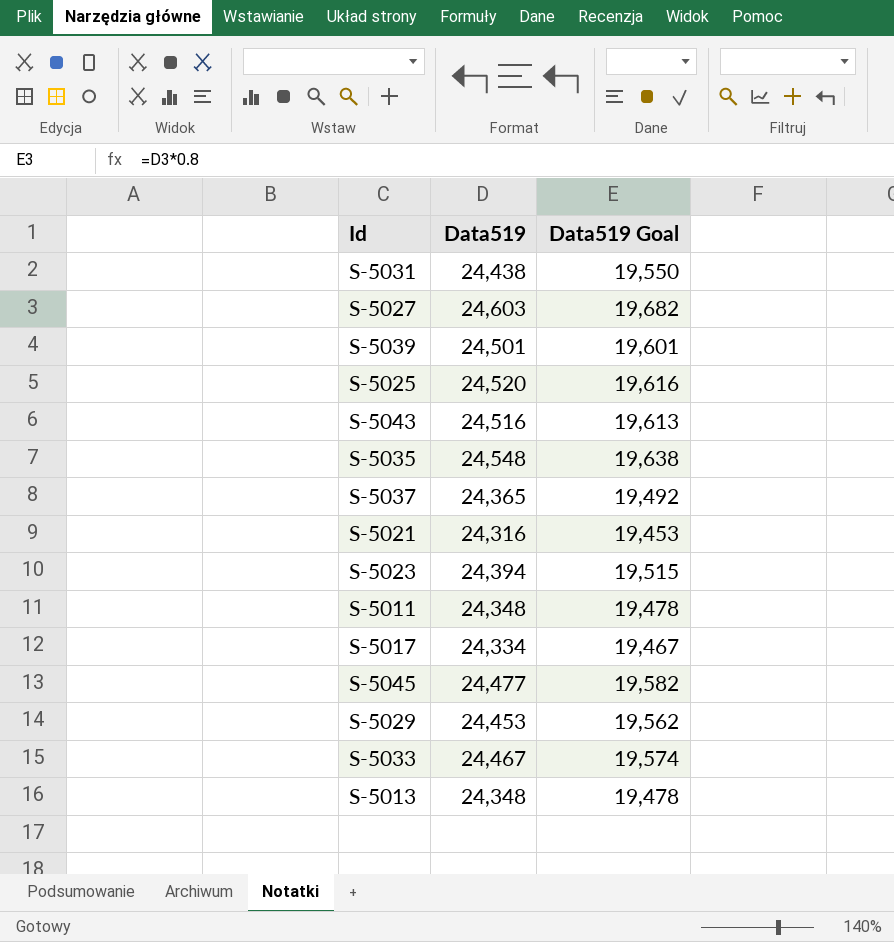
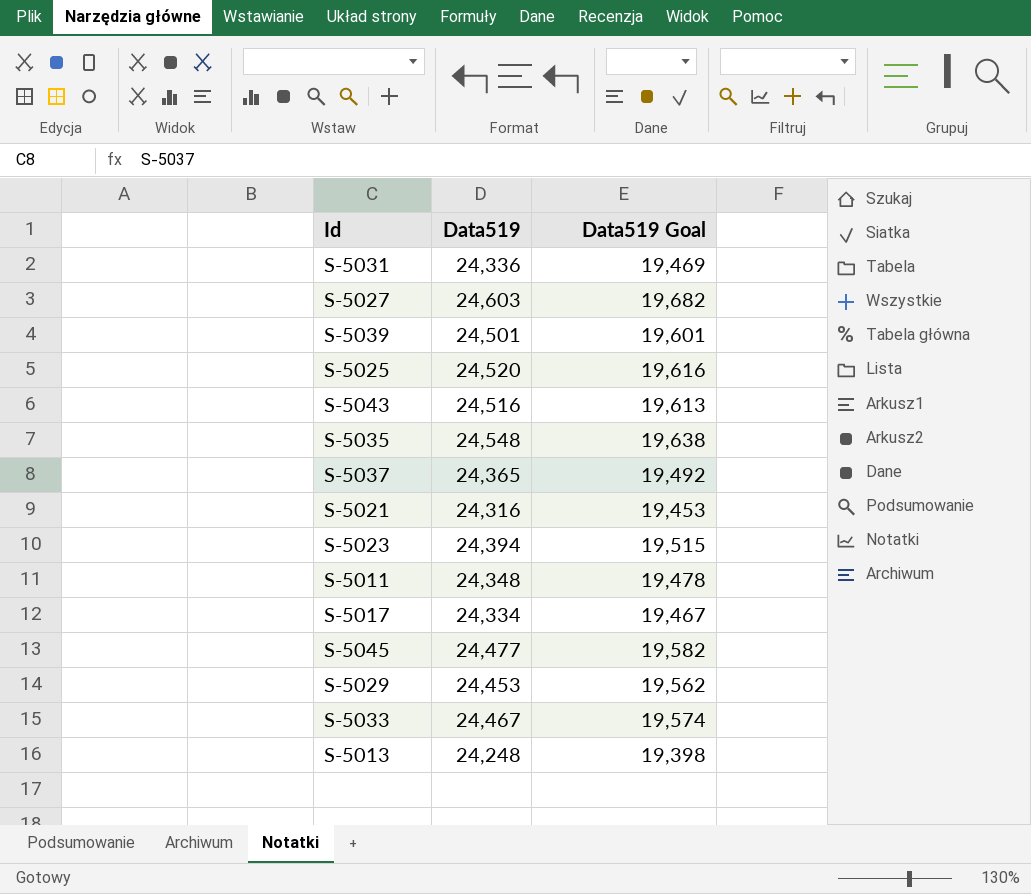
S-5031 | Data519: 24,438 -> 24,336
S-5031 | Data519 Goal: 19,550 -> 19,469
S-5013 | Data519: 24,348 -> 24,248
S-5013 | Data519 Goal: 19,478 -> 19,398

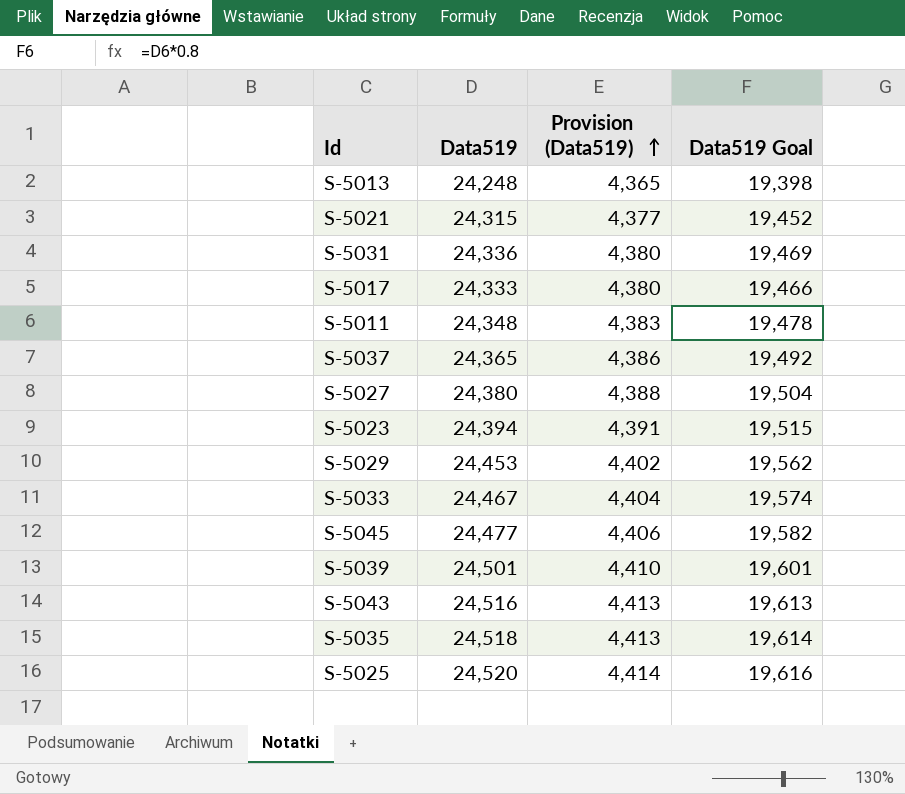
row order: none -> Provision (Data519) ascending
column Provision (Data519) | formula: none -> [Data519] * 0.18
S-5021 | Data519: 24,316 -> 24,315
S-5021 | Data519 Goal: 19,453 -> 19,452
S-5017 | Data519: 24,334 -> 24,333
S-5017 | Data519 Goal: 19,467 -> 19,466
S-5027 | Data519: 24,603 -> 24,380
S-5027 | Data519 Goal: 19,682 -> 19,504
S-5035 | Data519: 24,548 -> 24,518
S-5035 | Data519 Goal: 19,638 -> 19,614

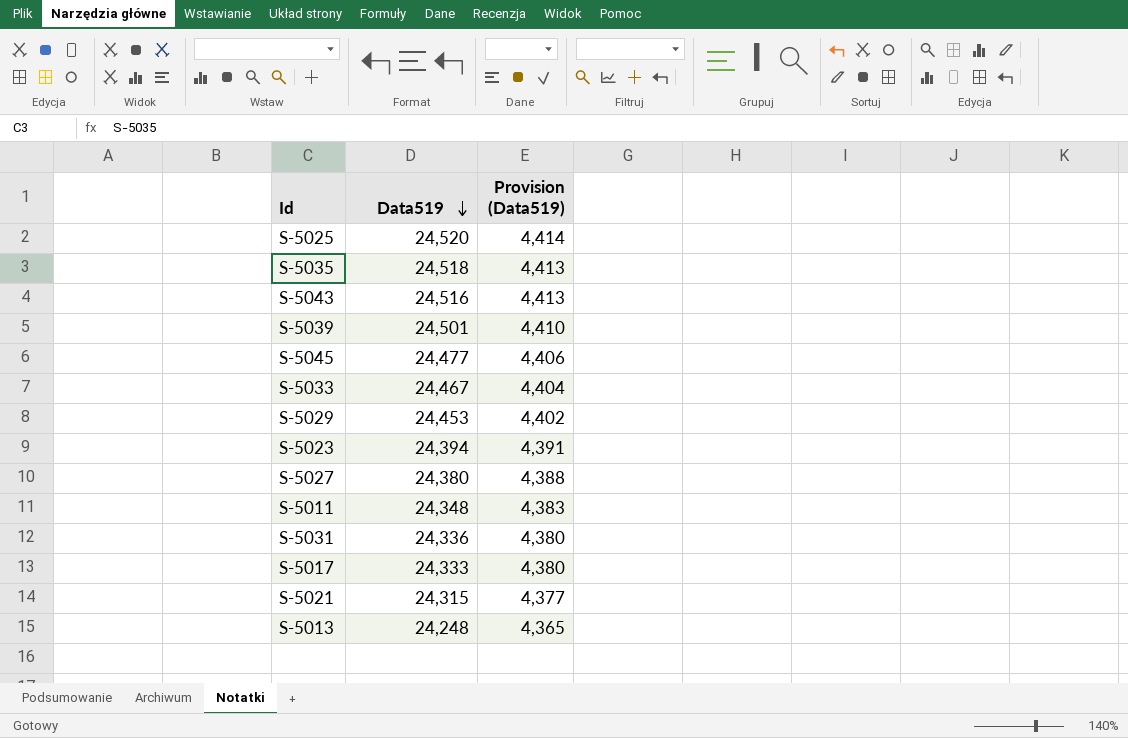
row order: Provision (Data519) ascending -> Data519 descending
column Data519 Goal | formula: [Data519] * 0.8 -> none
row S-5037: 24,365 | 4,386 | 19,492 -> none

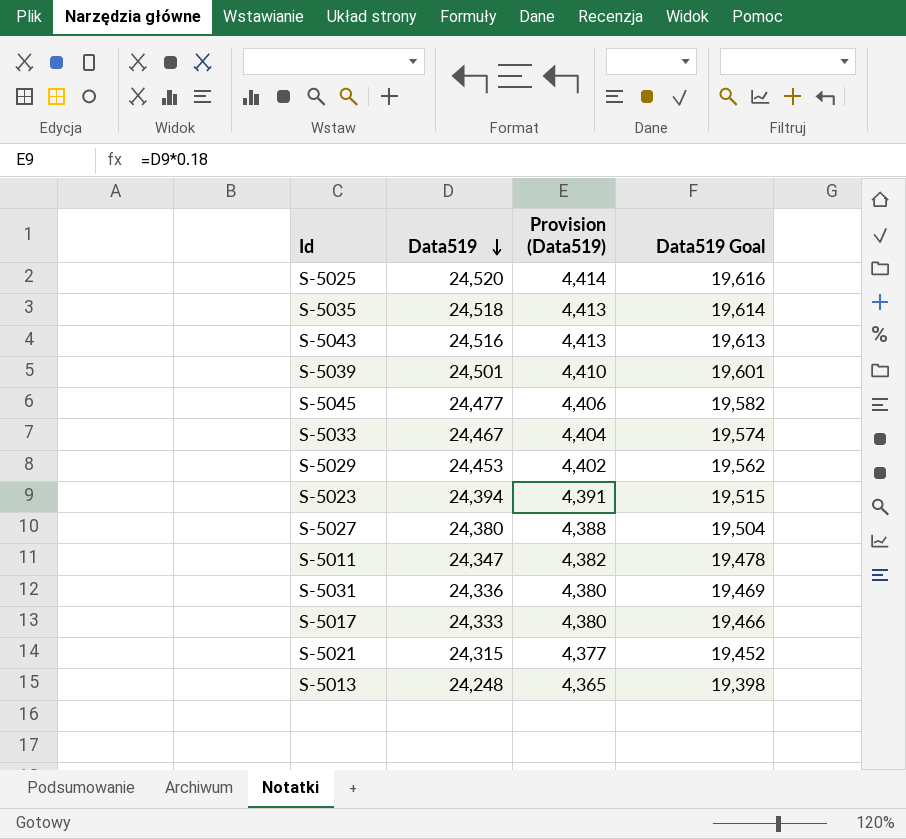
column Data519 Goal | formula: none -> [Data519] * 0.8
S-5011 | Data519: 24,348 -> 24,347
S-5011 | Provision (Data519): 4,383 -> 4,382

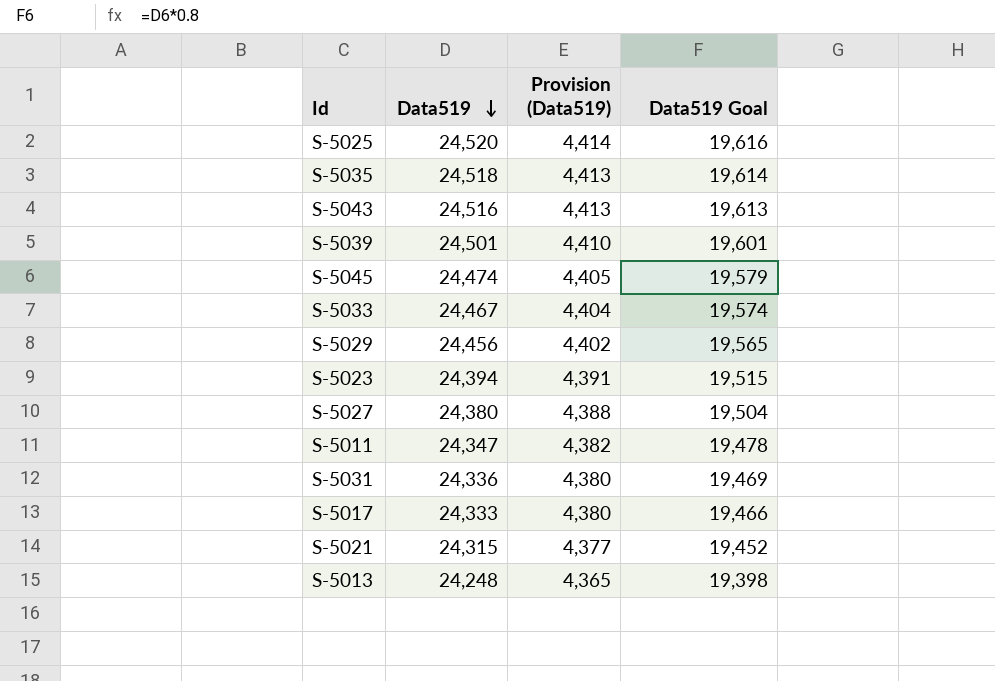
S-5045 | Data519: 24,477 -> 24,474
S-5045 | Provision (Data519): 4,406 -> 4,405
S-5045 | Data519 Goal: 19,582 -> 19,579
S-5029 | Data519: 24,453 -> 24,456
S-5029 | Data519 Goal: 19,562 -> 19,565

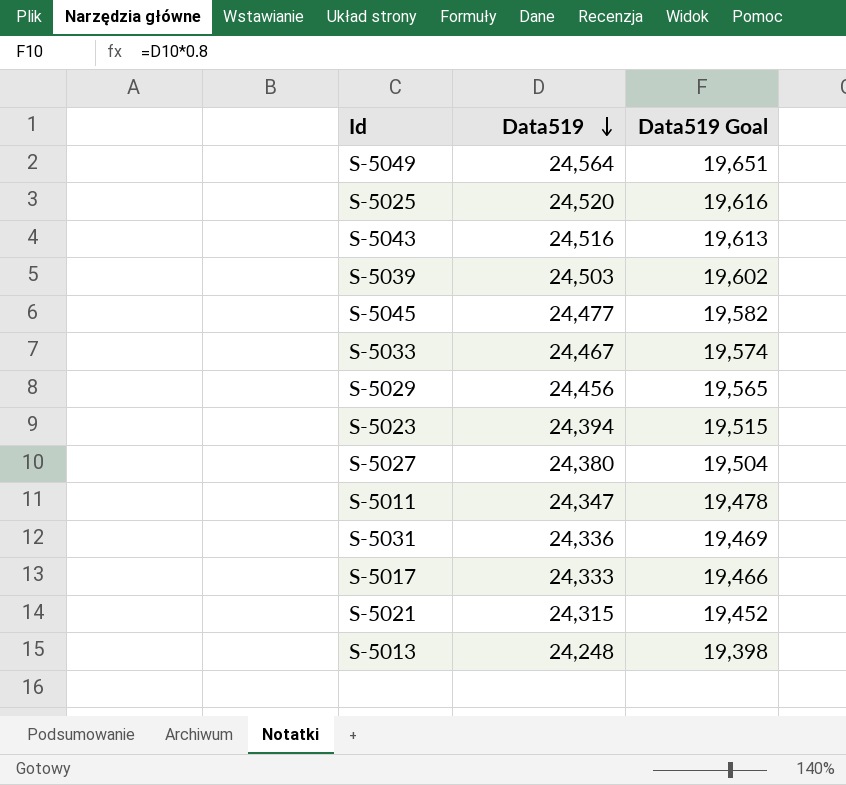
column Provision (Data519) | formula: [Data519] * 0.18 -> none
row S-5035: 24,518 | 4,413 | 19,614 -> none
row S-5049: none -> 24,564 | 19,651
S-5039 | Data519: 24,501 -> 24,503
S-5039 | Data519 Goal: 19,601 -> 19,602
S-5045 | Data519: 24,474 -> 24,477
S-5045 | Data519 Goal: 19,579 -> 19,582

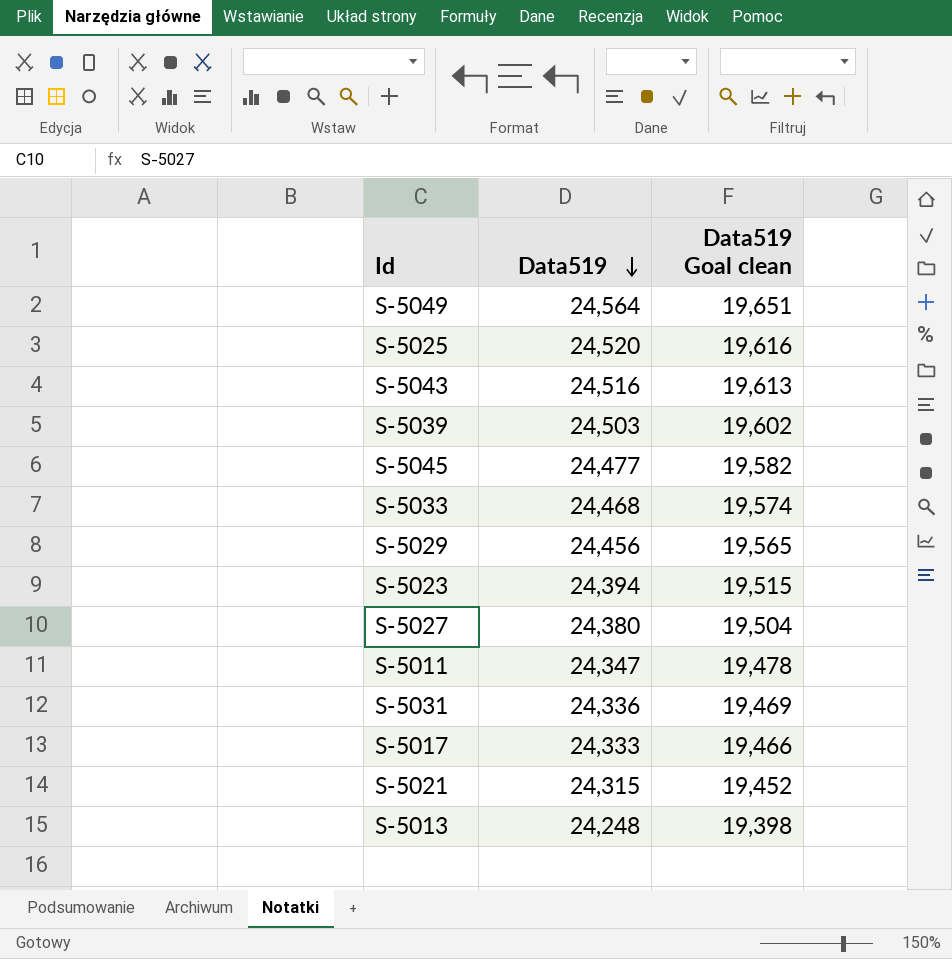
column name: Data519 Goal -> Data519 Goal clean
S-5033 | Data519: 24,467 -> 24,468

